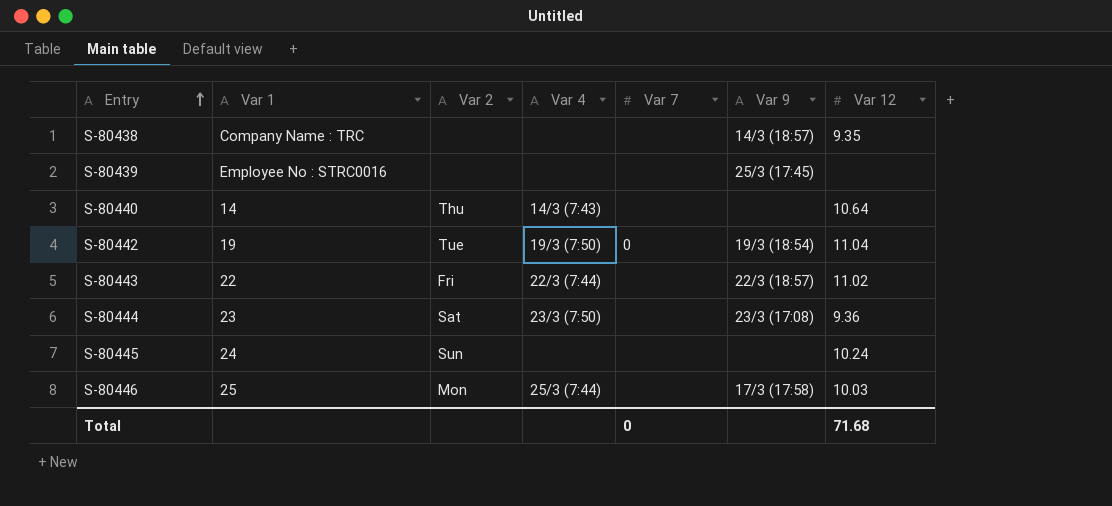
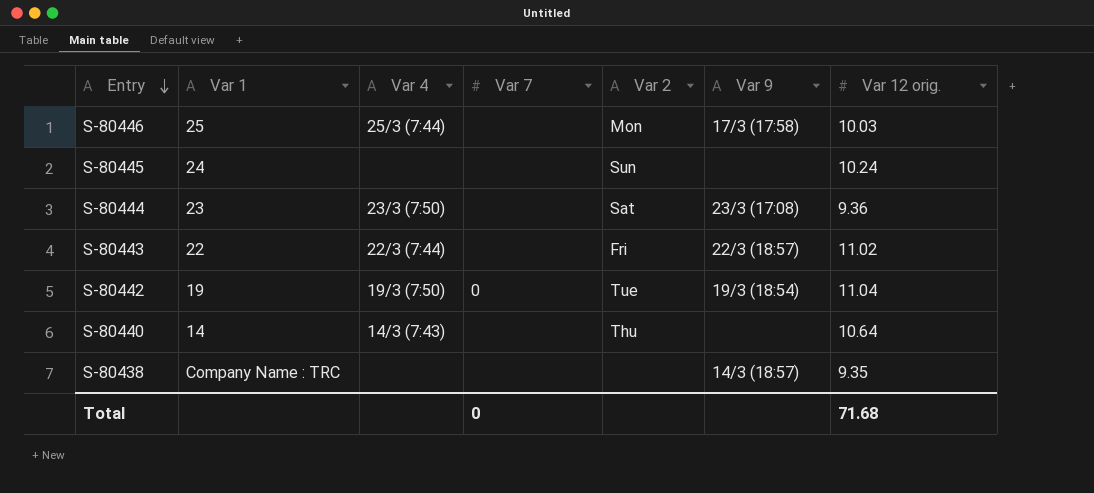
row order: Entry ascending -> Entry descending
column Var 2 | position: 3 -> 5
column name: Var 12 -> Var 12 orig.
row S-80439: Employee No : STRC0016 | none | none | none | 25/3 (17:45) | none -> none

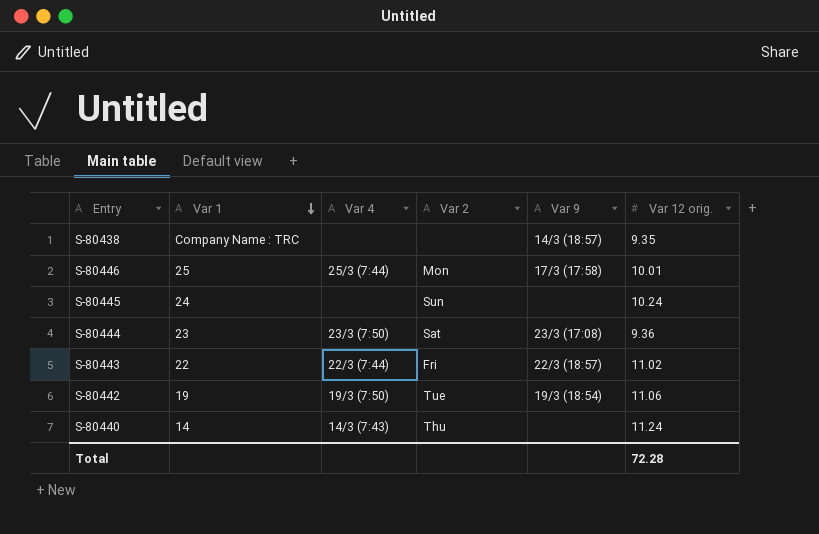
row order: Entry descending -> Var 1 descending
column Var 7 | position: 4 -> none
S-80446 | Var 12 orig.: 10.03 -> 10.01
S-80442 | Var 12 orig.: 11.04 -> 11.06
S-80440 | Var 12 orig.: 10.64 -> 11.24
Total | Var 12 orig.: 71.68 -> 72.28

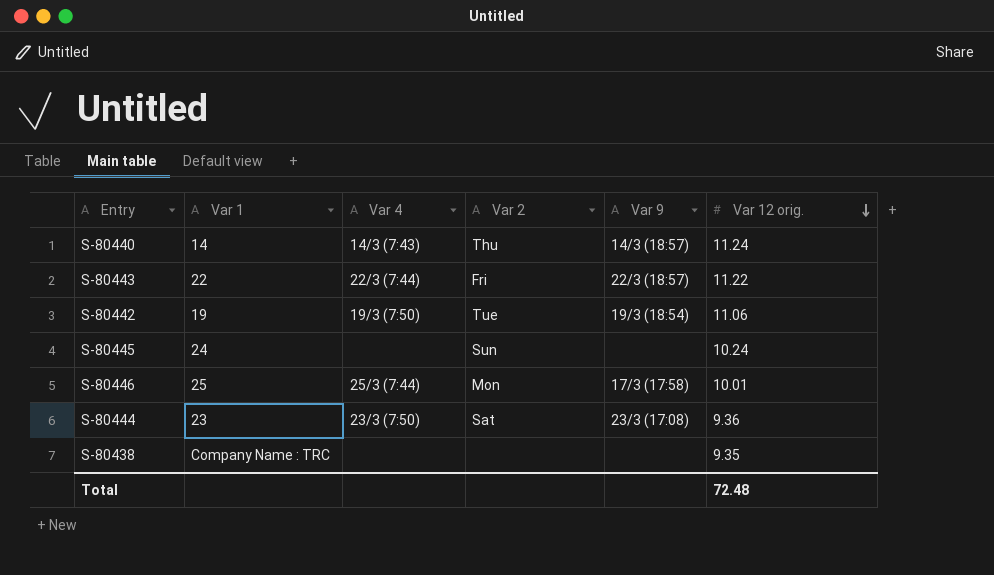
row order: Var 1 descending -> Var 12 orig. descending
S-80440 | Var 9: none -> 14/3 (18:57)
S-80443 | Var 12 orig.: 11.02 -> 11.22
S-80438 | Var 9: 14/3 (18:57) -> none
Total | Var 12 orig.: 72.28 -> 72.48

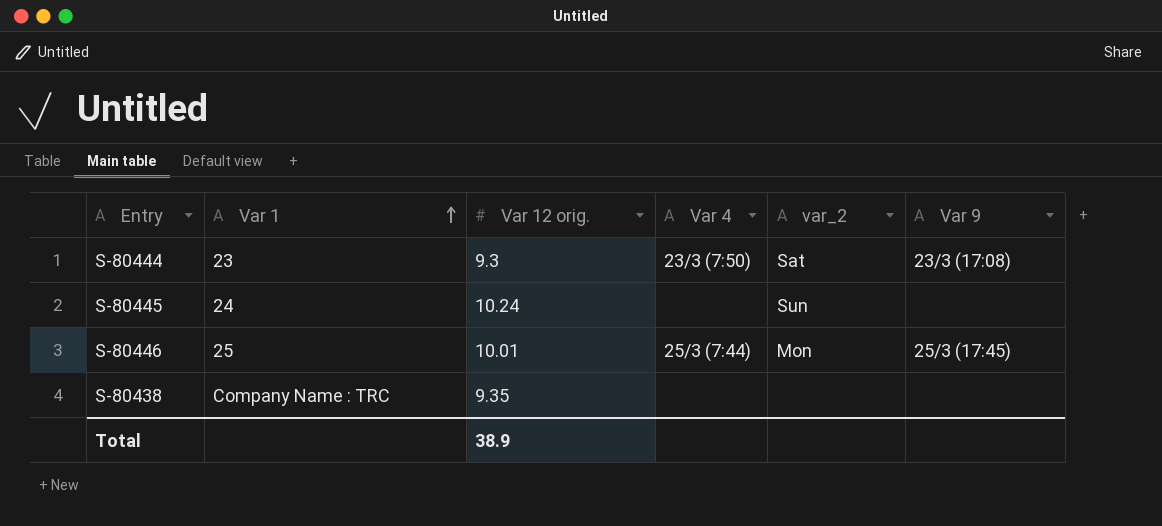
row order: Var 12 orig. descending -> Var 1 ascending
column Var 12 orig. | position: 6 -> 3
column name: Var 2 -> var_2
row S-80440: 14 | 14/3 (7:43) | Thu | 14/3 (18:57) | 11.24 -> none
row S-80443: 22 | 22/3 (7:44) | Fri | 22/3 (18:57) | 11.22 -> none
row S-80442: 19 | 19/3 (7:50) | Tue | 19/3 (18:54) | 11.06 -> none
S-80444 | Var 12 orig.: 9.36 -> 9.3
S-80446 | Var 9: 17/3 (17:58) -> 25/3 (17:45)
Total | Var 12 orig.: 72.48 -> 38.9

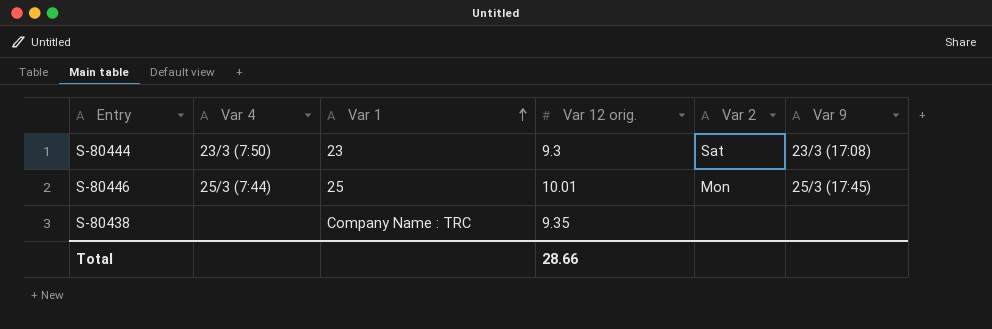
column Var 4 | position: 4 -> 2
column name: var_2 -> Var 2
row S-80445: 24 | 10.24 | none | Sun | none -> none
Total | Var 12 orig.: 38.9 -> 28.66

